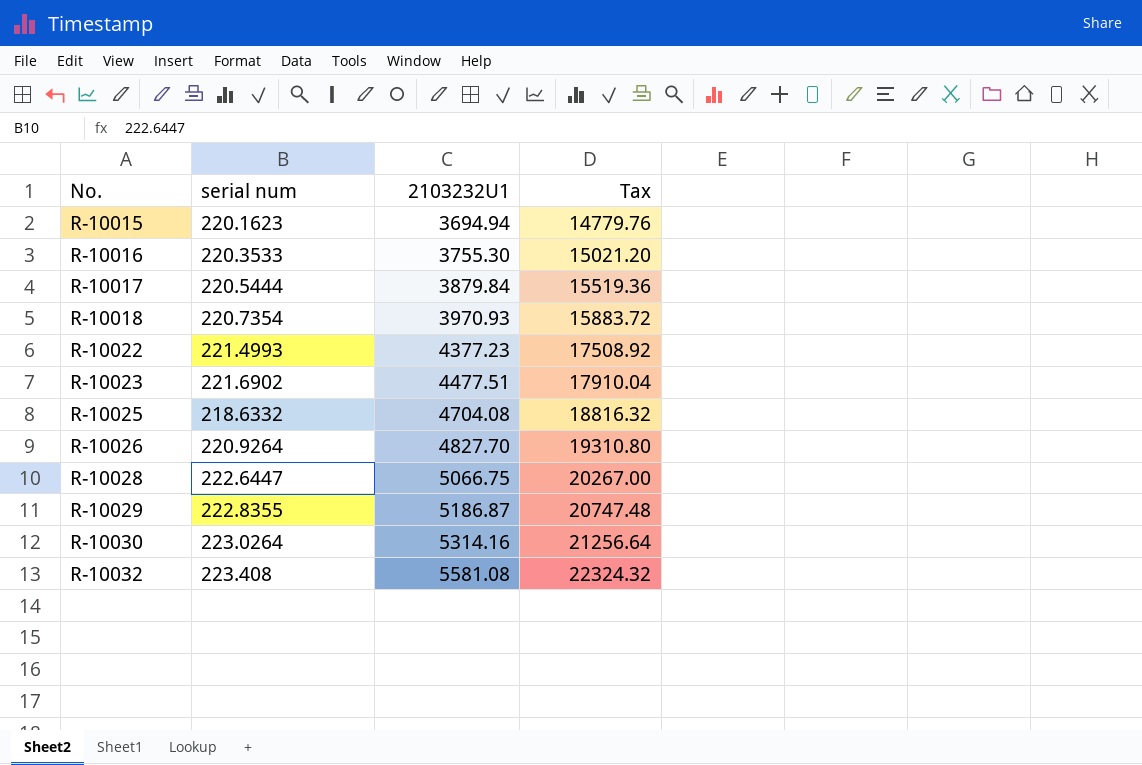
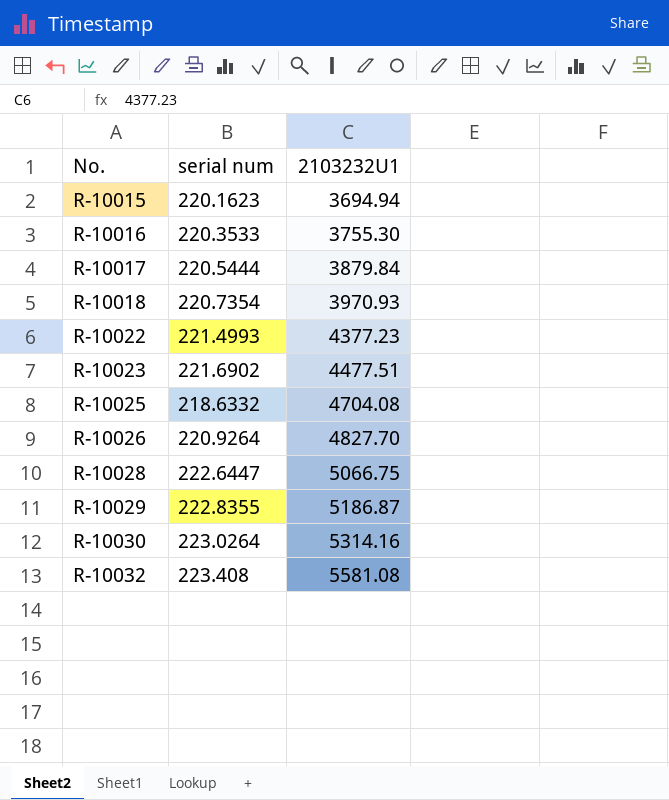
column Tax | formula: [2103232U1] * 4 -> none

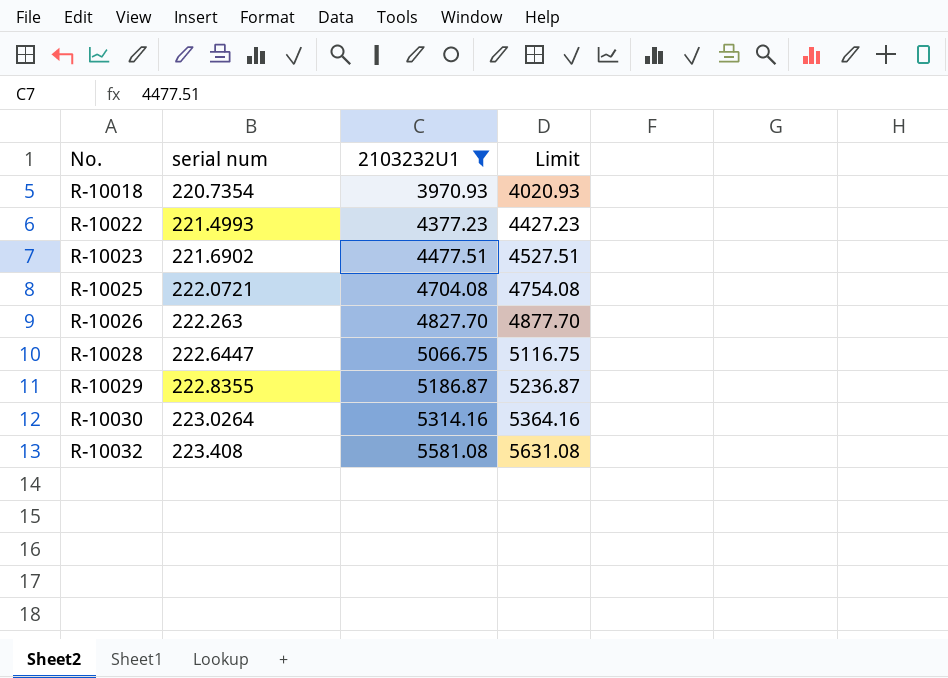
filter: none -> 2103232U1 >= 3970.93
column Limit | formula: none -> [2103232U1] + 50
R-10025 | serial num: 218.6332 -> 222.0721
R-10026 | serial num: 220.9264 -> 222.263

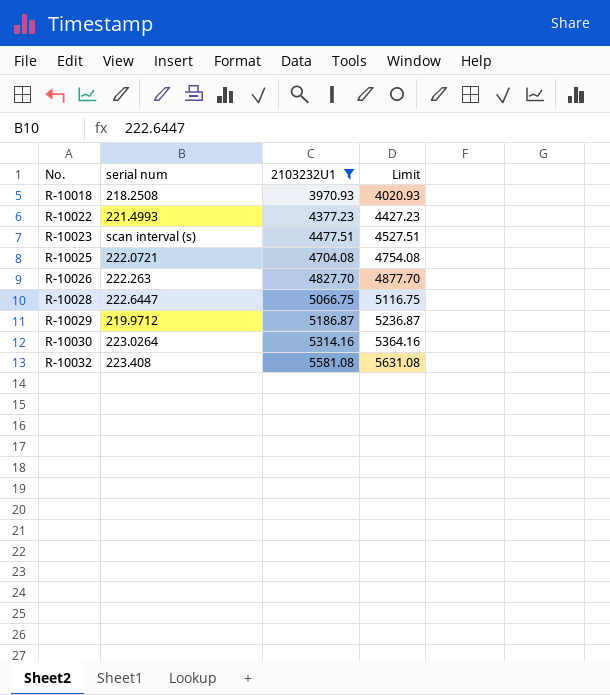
R-10018 | serial num: 220.7354 -> 218.2508
R-10023 | serial num: 221.6902 -> scan interval (s)
R-10029 | serial num: 222.8355 -> 219.9712

